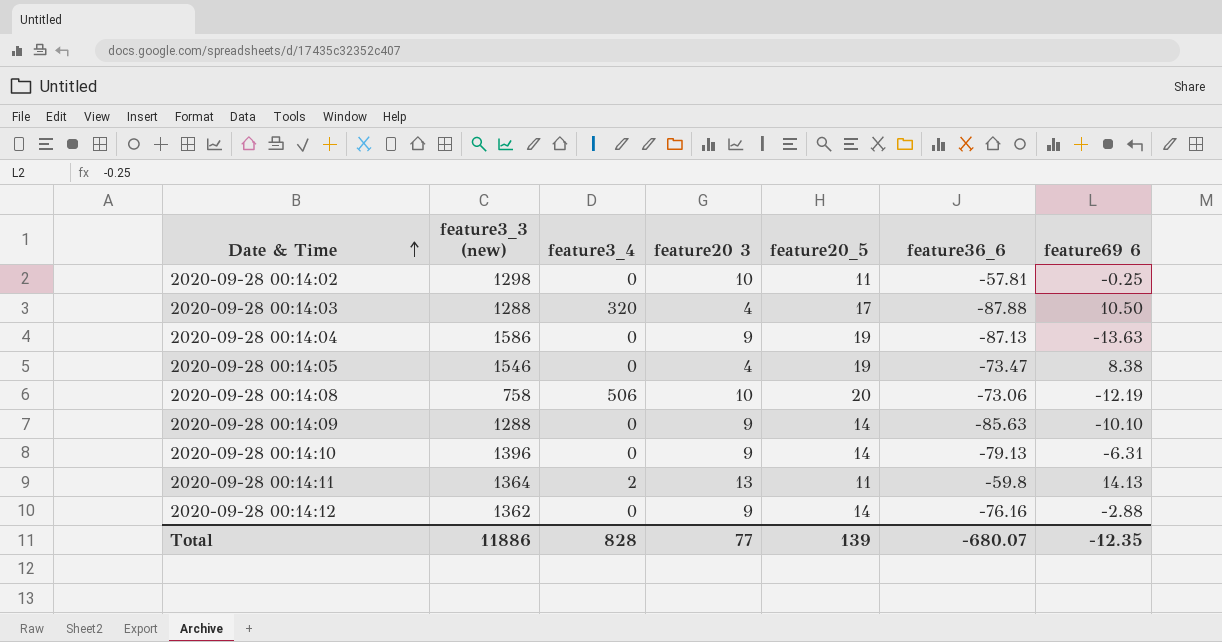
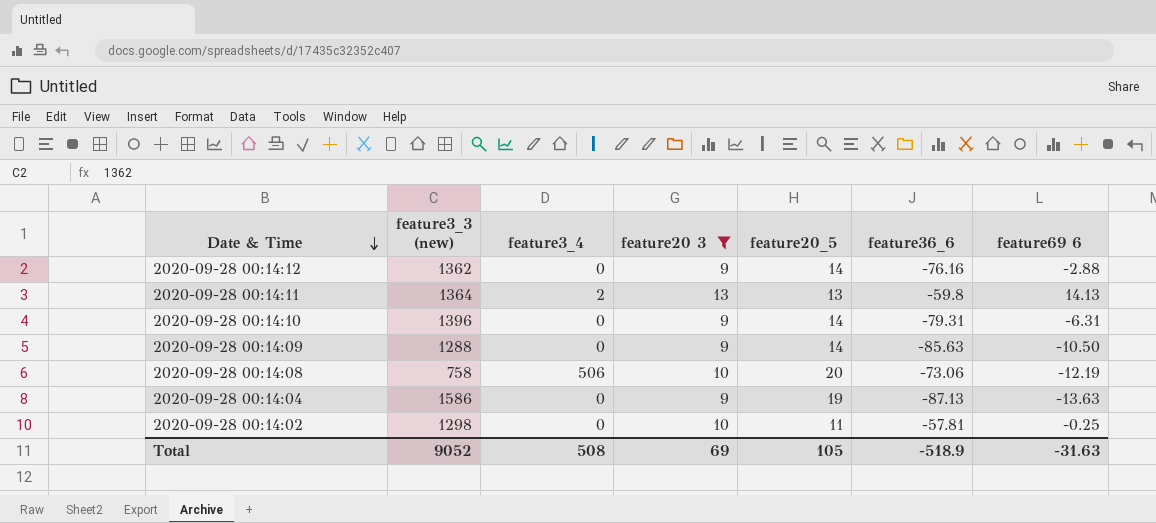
filter: none -> feature20 3 != 4
row order: Date & Time ascending -> Date & Time descending
2020-09-28 00:14:11 | feature20_5: 11 -> 13
2020-09-28 00:14:10 | feature36_6: -79.13 -> -79.31
2020-09-28 00:14:09 | feature69 6: -10.10 -> -10.50
Total | feature3_3 (new): 11886 -> 9052
Total | feature3_4: 828 -> 508
Total | feature20 3: 77 -> 69
Total | feature20_5: 139 -> 105
Total | feature36_6: -680.07 -> -518.9
Total | feature69 6: -12.35 -> -31.63

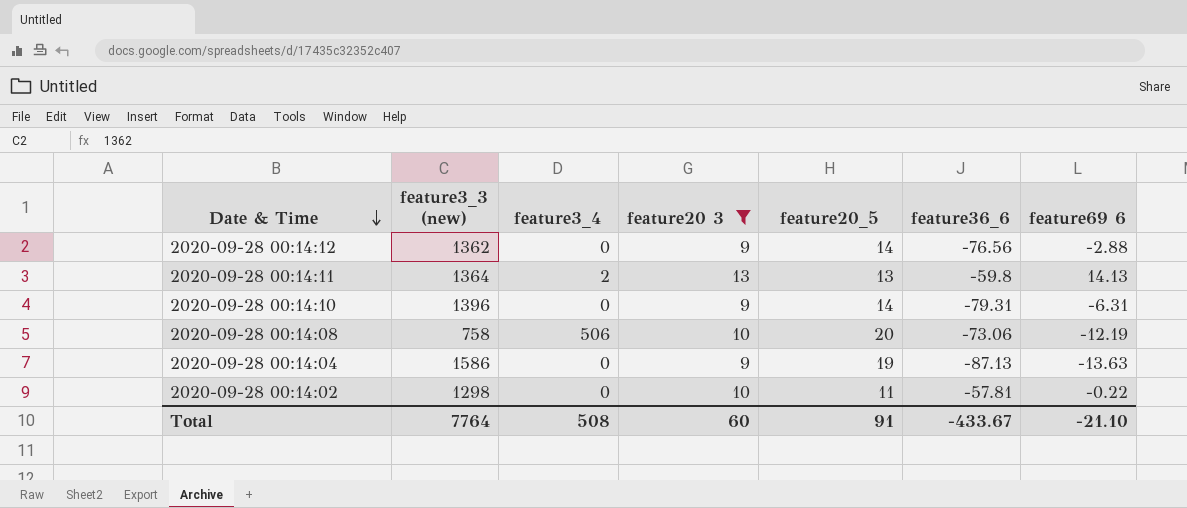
row 2020-09-28 00:14:09: 1288 | 0 | 9 | 14 | -85.63 | -10.50 -> none
2020-09-28 00:14:12 | feature36_6: -76.16 -> -76.56
2020-09-28 00:14:02 | feature69 6: -0.25 -> -0.22
Total | feature3_3 (new): 9052 -> 7764
Total | feature20 3: 69 -> 60
Total | feature20_5: 105 -> 91
Total | feature36_6: -518.9 -> -433.67
Total | feature69 6: -31.63 -> -21.10

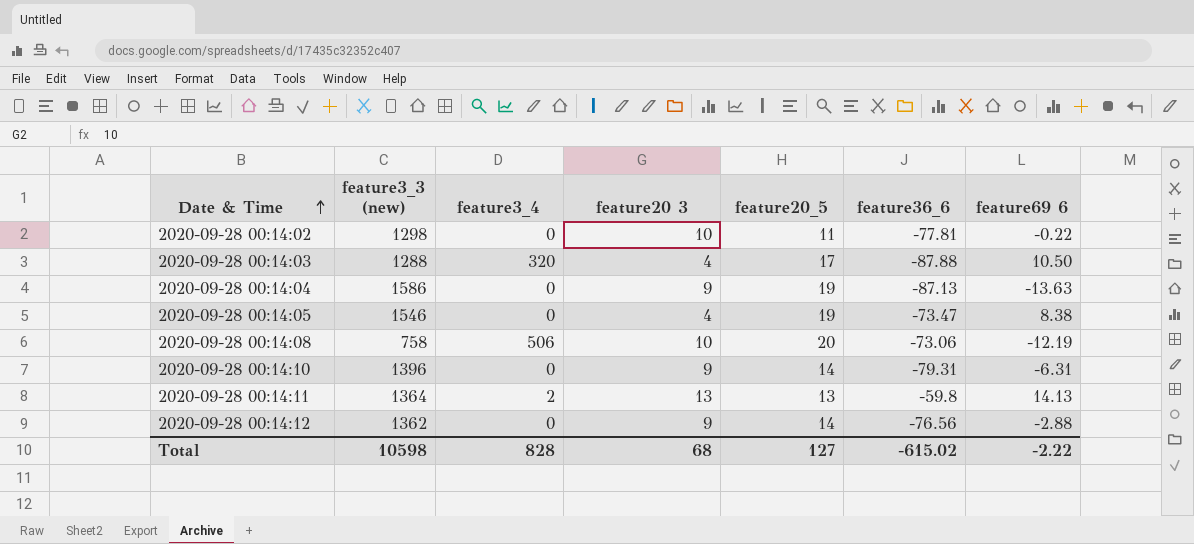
filter: feature20 3 != 4 -> none
row order: Date & Time descending -> Date & Time ascending
2020-09-28 00:14:02 | feature36_6: -57.81 -> -77.81
Total | feature3_3 (new): 7764 -> 10598
Total | feature3_4: 508 -> 828
Total | feature20 3: 60 -> 68
Total | feature20_5: 91 -> 127
Total | feature36_6: -433.67 -> -615.02
Total | feature69 6: -21.10 -> -2.22

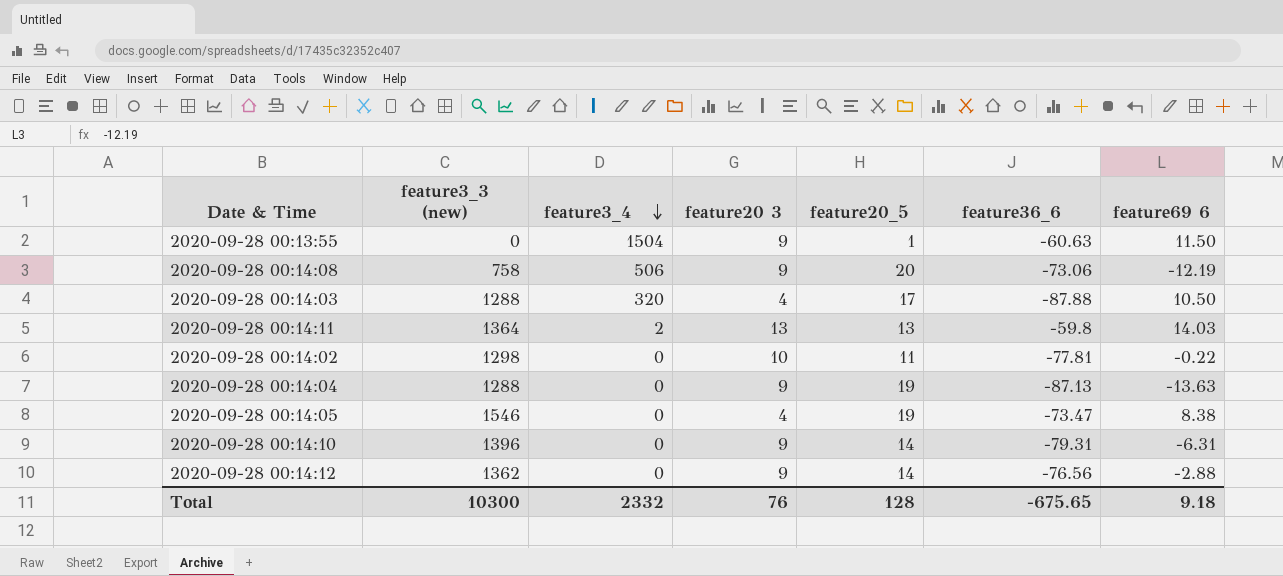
row order: Date & Time ascending -> feature3_4 descending
row 2020-09-28 00:13:55: none -> 0 | 1504 | 9 | 1 | -60.63 | 11.50
2020-09-28 00:14:08 | feature20 3: 10 -> 9
2020-09-28 00:14:11 | feature69 6: 14.13 -> 14.03
2020-09-28 00:14:04 | feature3_3 (new): 1586 -> 1288
Total | feature3_3 (new): 10598 -> 10300
Total | feature3_4: 828 -> 2332
Total | feature20 3: 68 -> 76
Total | feature20_5: 127 -> 128
Total | feature36_6: -615.02 -> -675.65
Total | feature69 6: -2.22 -> 9.18

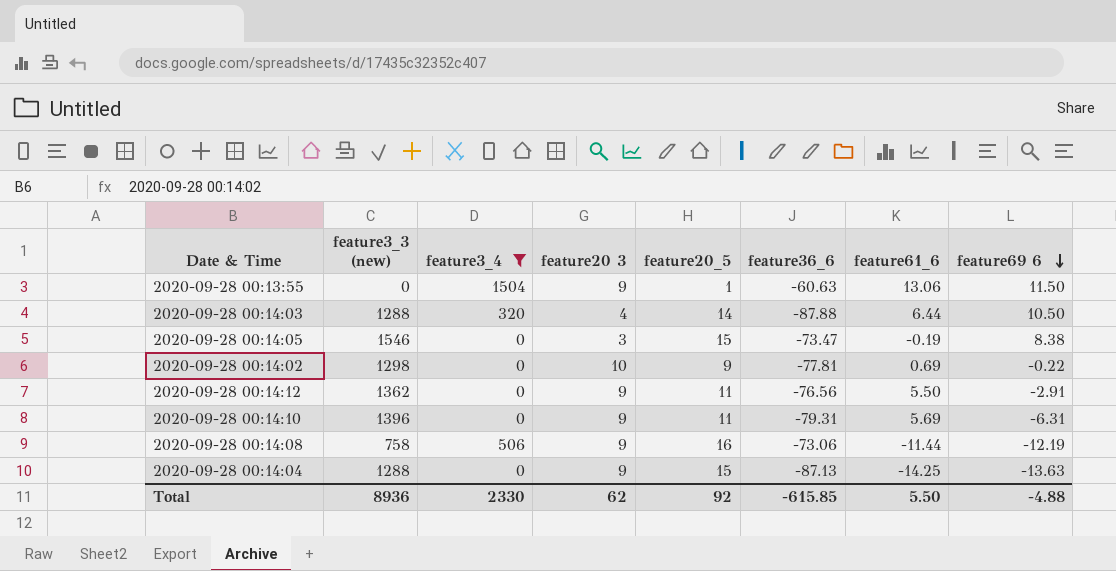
filter: none -> feature3_4 != 2
row order: feature3_4 descending -> feature69 6 descending
column feature61_6 | position: none -> 7
2020-09-28 00:14:03 | feature20_5: 17 -> 14
2020-09-28 00:14:05 | feature20 3: 4 -> 3
2020-09-28 00:14:05 | feature20_5: 19 -> 15
2020-09-28 00:14:02 | feature20_5: 11 -> 9
2020-09-28 00:14:12 | feature20_5: 14 -> 11
2020-09-28 00:14:12 | feature69 6: -2.88 -> -2.91
2020-09-28 00:14:10 | feature20_5: 14 -> 11
2020-09-28 00:14:08 | feature20_5: 20 -> 16
2020-09-28 00:14:04 | feature20_5: 19 -> 15
Total | feature3_3 (new): 10300 -> 8936
Total | feature3_4: 2332 -> 2330
Total | feature20 3: 76 -> 62
Total | feature20_5: 128 -> 92
Total | feature36_6: -675.65 -> -615.85
Total | feature69 6: 9.18 -> -4.88

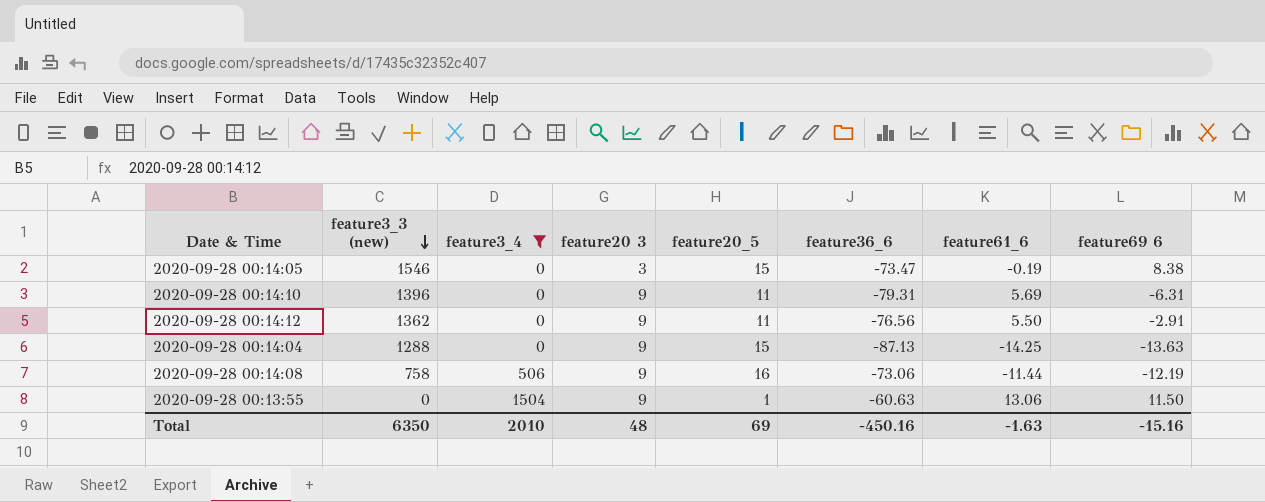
row order: feature69 6 descending -> feature3_3 (new) descending
row 2020-09-28 00:14:03: 1288 | 320 | 4 | 14 | -87.88 | 6.44 | 10.50 -> none
row 2020-09-28 00:14:02: 1298 | 0 | 10 | 9 | -77.81 | 0.69 | -0.22 -> none
Total | feature3_3 (new): 8936 -> 6350
Total | feature3_4: 2330 -> 2010
Total | feature20 3: 62 -> 48
Total | feature20_5: 92 -> 69
Total | feature36_6: -615.85 -> -450.16
Total | feature61_6: 5.50 -> -1.63
Total | feature69 6: -4.88 -> -15.16

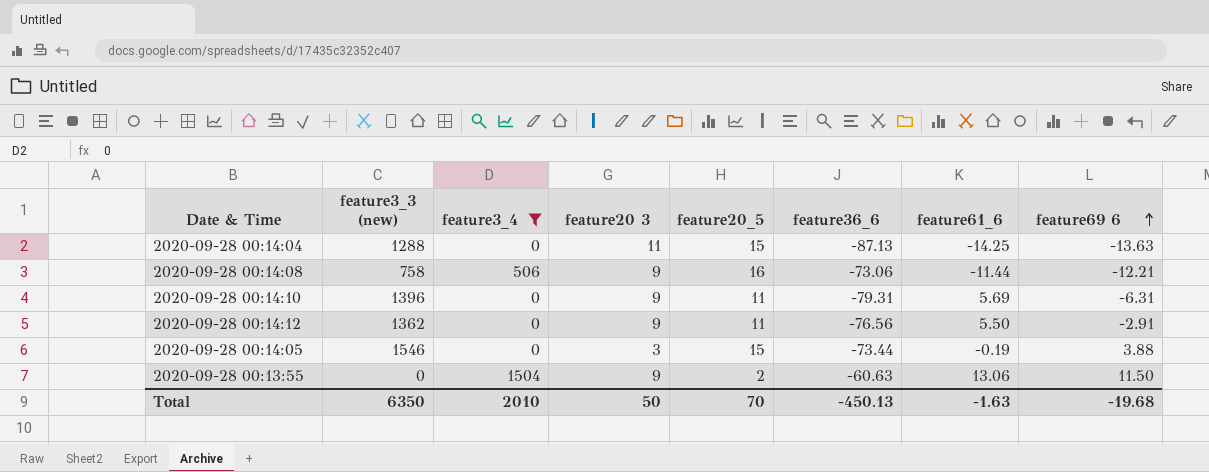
row order: feature3_3 (new) descending -> feature69 6 ascending
2020-09-28 00:14:04 | feature20 3: 9 -> 11
2020-09-28 00:14:08 | feature69 6: -12.19 -> -12.21
2020-09-28 00:14:05 | feature36_6: -73.47 -> -73.44
2020-09-28 00:14:05 | feature69 6: 8.38 -> 3.88
2020-09-28 00:13:55 | feature20_5: 1 -> 2
Total | feature20 3: 48 -> 50
Total | feature20_5: 69 -> 70
Total | feature36_6: -450.16 -> -450.13
Total | feature69 6: -15.16 -> -19.68

